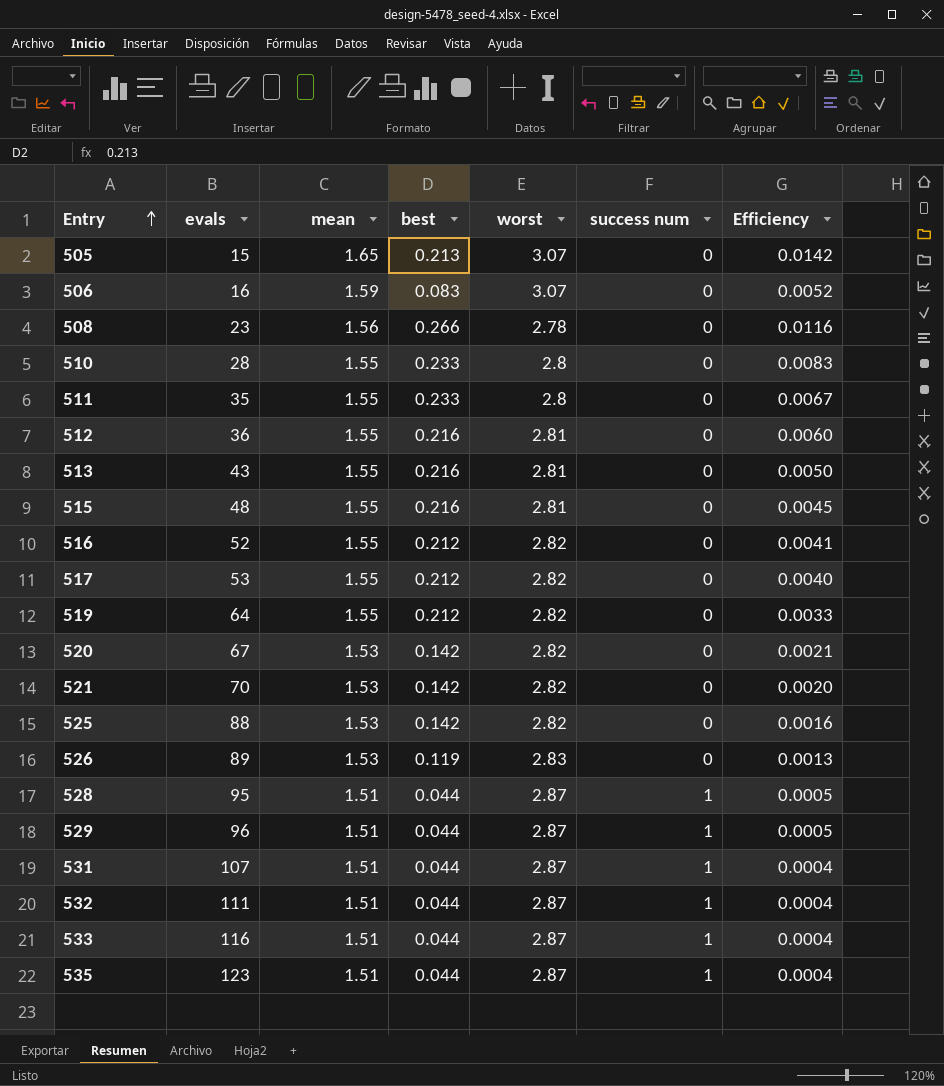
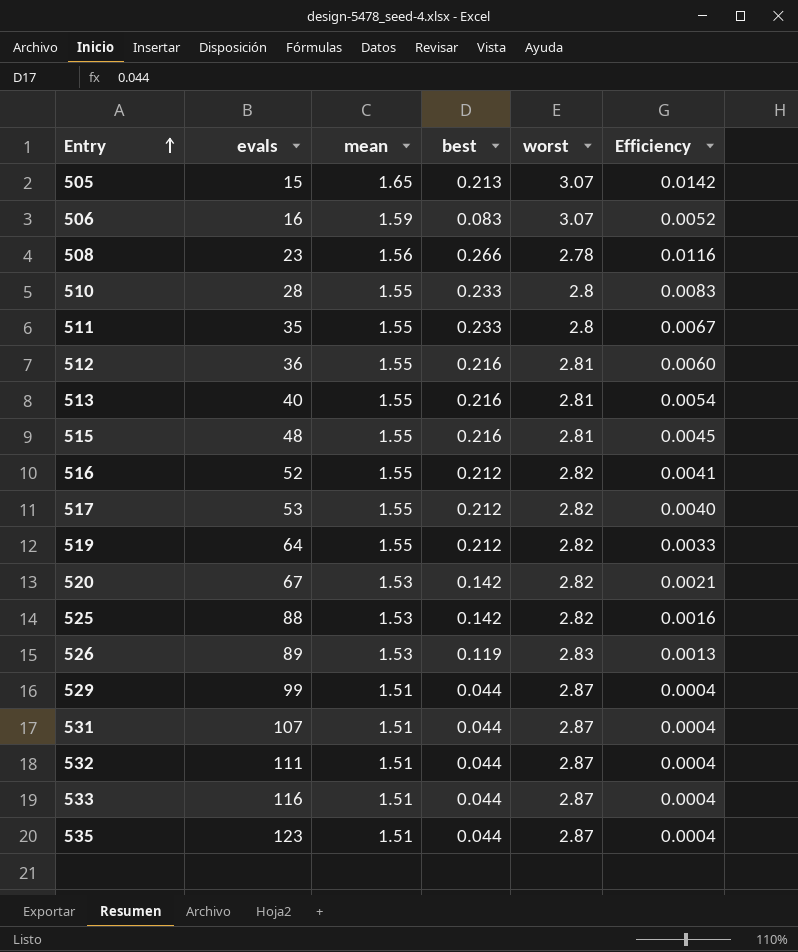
column success num | position: 6 -> none
row 521: 70 | 1.53 | 0.142 | 2.82 | 0 | 0.0020 -> none
row 528: 95 | 1.51 | 0.044 | 2.87 | 1 | 0.0005 -> none
513 | evals: 43 -> 40
513 | Efficiency: 0.0050 -> 0.0054
529 | evals: 96 -> 99
529 | Efficiency: 0.0005 -> 0.0004

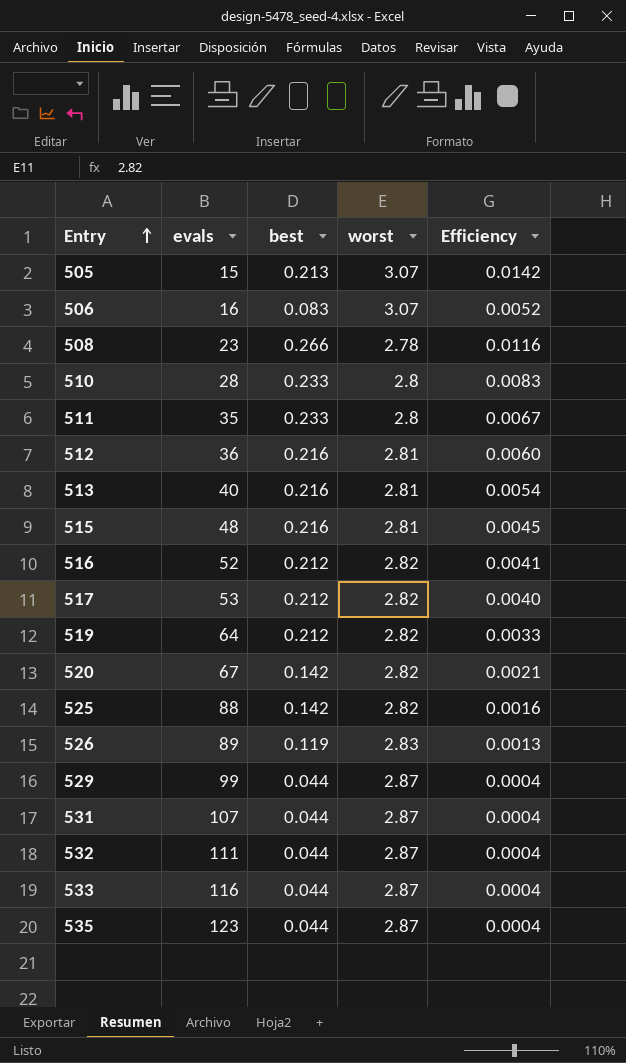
column mean | position: 3 -> none

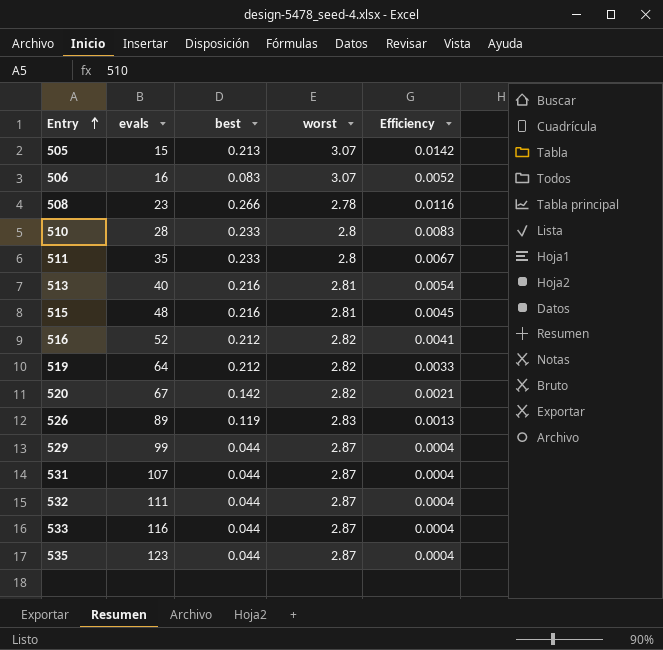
row 512: 36 | 0.216 | 2.81 | 0.0060 -> none
row 517: 53 | 0.212 | 2.82 | 0.0040 -> none
row 525: 88 | 0.142 | 2.82 | 0.0016 -> none

